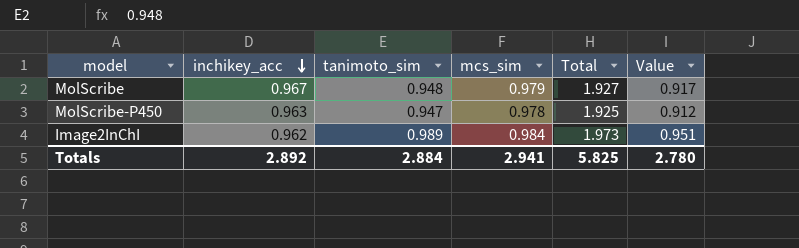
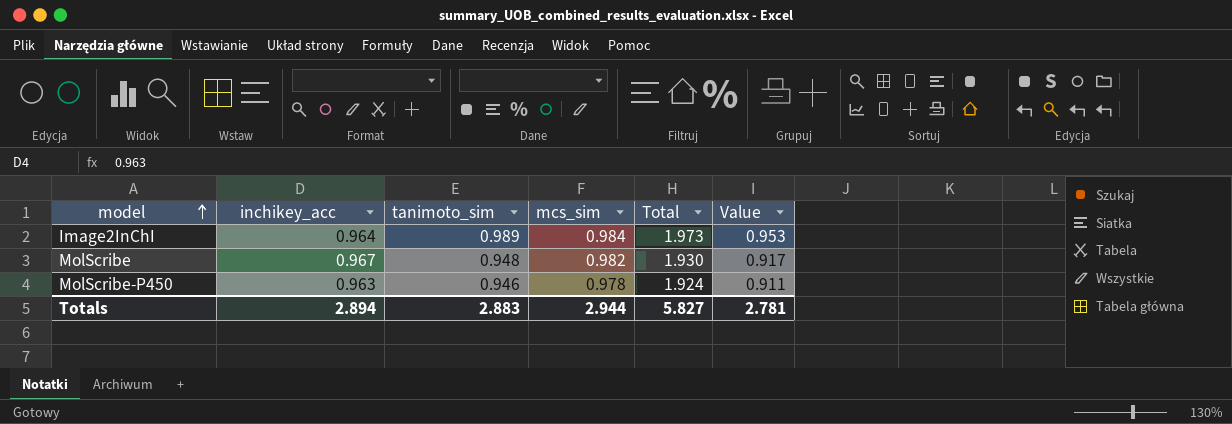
row order: inchikey_acc descending -> model ascending
Image2InChI | inchikey_acc: 0.962 -> 0.964
Image2InChI | Value: 0.951 -> 0.953
MolScribe | mcs_sim: 0.979 -> 0.982
MolScribe | Total: 1.927 -> 1.930
MolScribe-P450 | tanimoto_sim: 0.947 -> 0.946
MolScribe-P450 | Total: 1.925 -> 1.924
MolScribe-P450 | Value: 0.912 -> 0.911
Totals | inchikey_acc: 2.892 -> 2.894
Totals | tanimoto_sim: 2.884 -> 2.883
Totals | mcs_sim: 2.941 -> 2.944
Totals | Total: 5.825 -> 5.827
Totals | Value: 2.780 -> 2.781

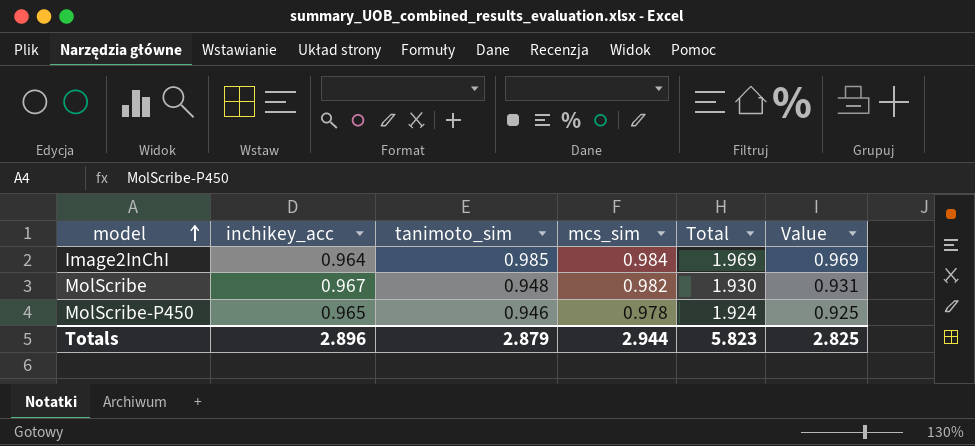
column Value | formula: [inchikey_acc] * [tanimoto_sim] -> [tanimoto_sim] * [mcs_sim]
Image2InChI | tanimoto_sim: 0.989 -> 0.985
Image2InChI | Total: 1.973 -> 1.969
MolScribe-P450 | inchikey_acc: 0.963 -> 0.965
Totals | inchikey_acc: 2.894 -> 2.896
Totals | tanimoto_sim: 2.883 -> 2.879
Totals | Total: 5.827 -> 5.823
Totals | Value: 2.781 -> 2.825

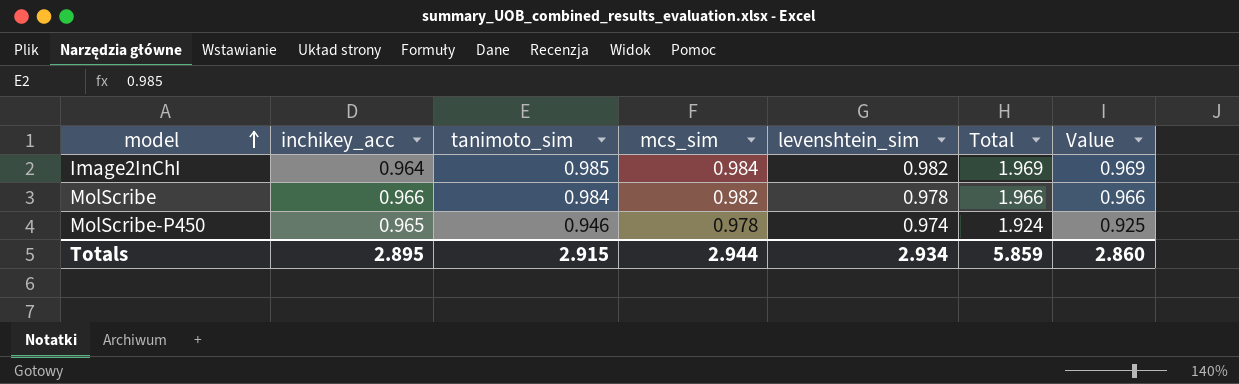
column levenshtein_sim | position: none -> 5
MolScribe | inchikey_acc: 0.967 -> 0.966
MolScribe | tanimoto_sim: 0.948 -> 0.984
MolScribe | Total: 1.930 -> 1.966
MolScribe | Value: 0.931 -> 0.966
Totals | inchikey_acc: 2.896 -> 2.895
Totals | tanimoto_sim: 2.879 -> 2.915
Totals | Total: 5.823 -> 5.859
Totals | Value: 2.825 -> 2.860

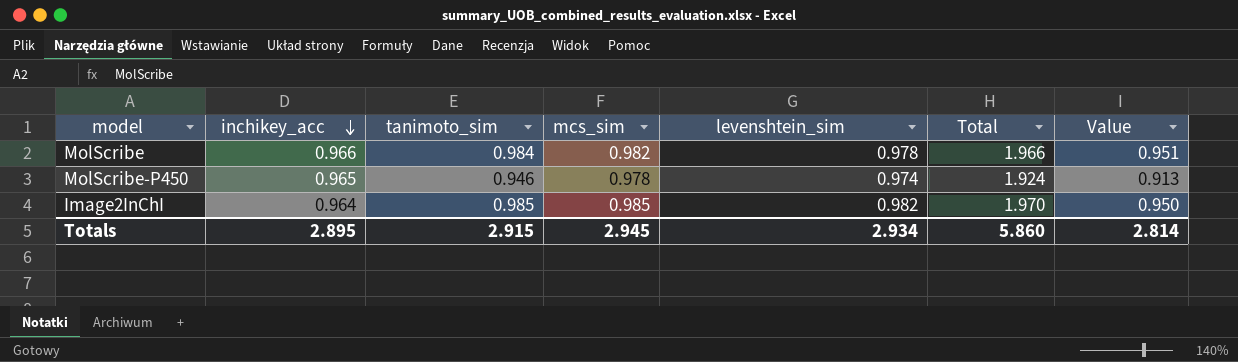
row order: model ascending -> inchikey_acc descending
column Value | formula: [tanimoto_sim] * [mcs_sim] -> [inchikey_acc] * [tanimoto_sim]
Image2InChI | mcs_sim: 0.984 -> 0.985
Image2InChI | Total: 1.969 -> 1.970
Totals | mcs_sim: 2.944 -> 2.945
Totals | Total: 5.859 -> 5.860
Totals | Value: 2.860 -> 2.814

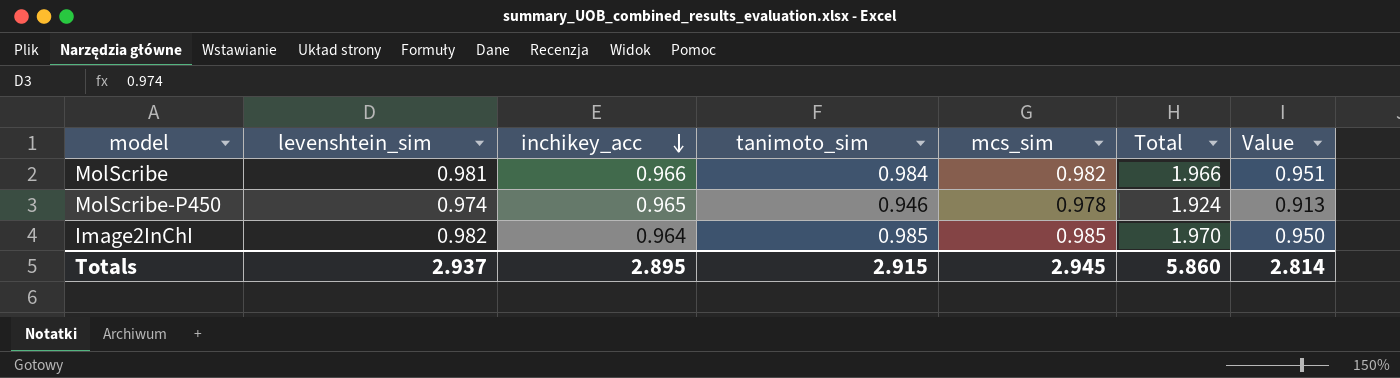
column levenshtein_sim | position: 5 -> 2
MolScribe | levenshtein_sim: 0.978 -> 0.981
Totals | levenshtein_sim: 2.934 -> 2.937

